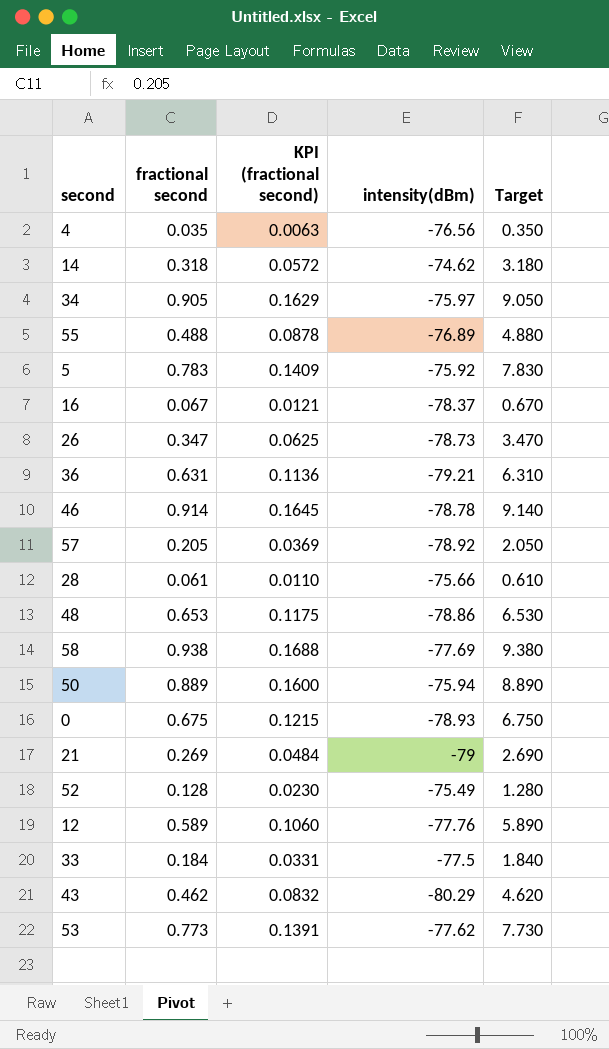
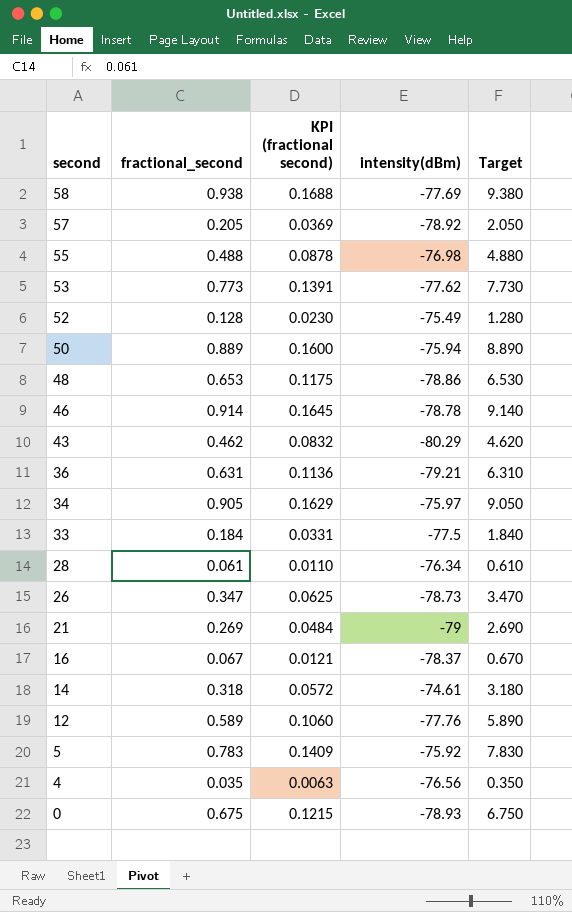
row order: none -> second descending
column name: fractional second -> fractional_second
55 | intensity(dBm): -76.89 -> -76.98
28 | intensity(dBm): -75.66 -> -76.34
14 | intensity(dBm): -74.62 -> -74.61

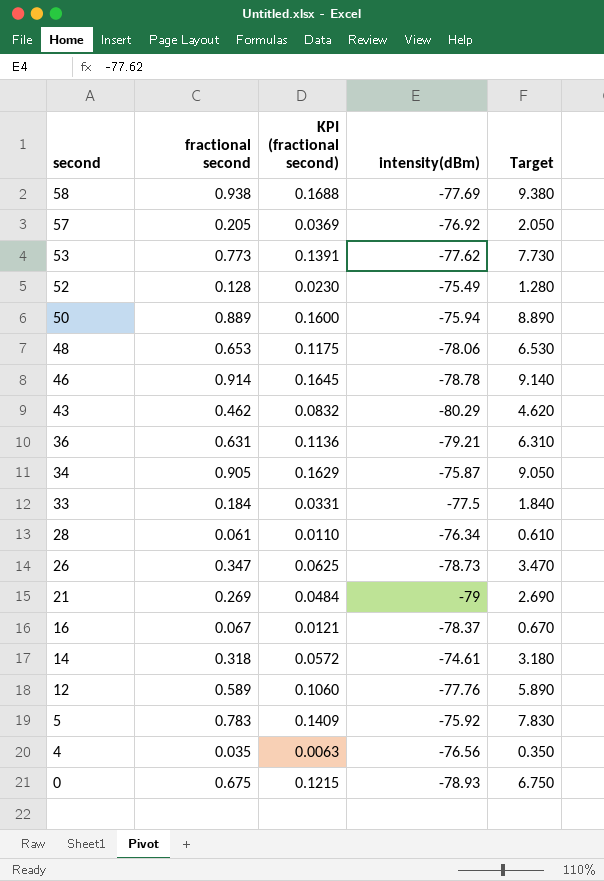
column name: fractional_second -> fractional second
row 55: 0.488 | 0.0878 | -76.98 | 4.880 -> none
57 | intensity(dBm): -78.92 -> -76.92
48 | intensity(dBm): -78.86 -> -78.06
34 | intensity(dBm): -75.97 -> -75.87

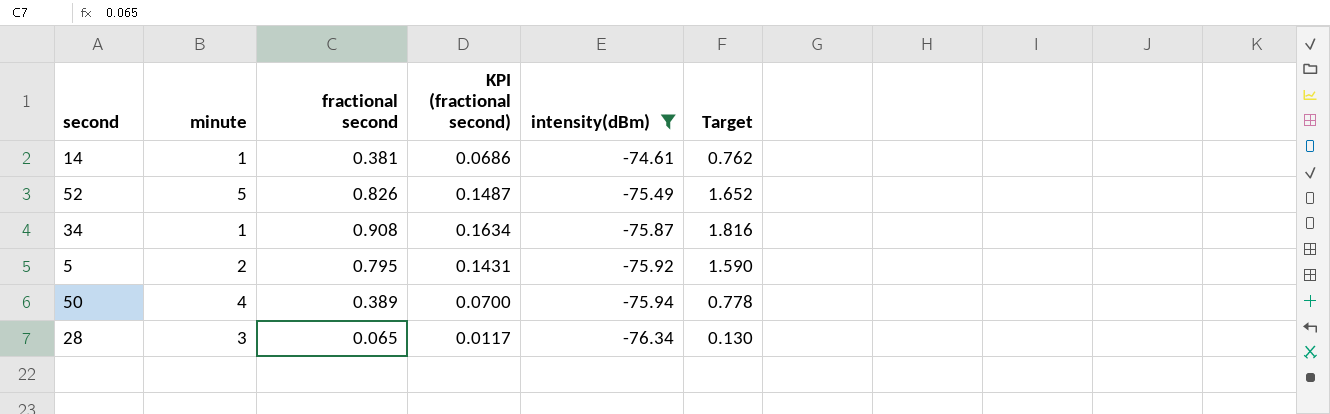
filter: none -> intensity(dBm) >= -76.34
row order: second descending -> intensity(dBm) descending
column minute | position: none -> 2
column Target | formula: [fractional second] * 10 -> [fractional second] * 2
14 | fractional second: 0.318 -> 0.381
14 | KPI (fractional second): 0.0572 -> 0.0686
52 | fractional second: 0.128 -> 0.826
52 | KPI (fractional second): 0.0230 -> 0.1487
34 | fractional second: 0.905 -> 0.908
34 | KPI (fractional second): 0.1629 -> 0.1634
5 | fractional second: 0.783 -> 0.795
5 | KPI (fractional second): 0.1409 -> 0.1431
50 | fractional second: 0.889 -> 0.389
50 | KPI (fractional second): 0.1600 -> 0.0700
28 | fractional second: 0.061 -> 0.065
28 | KPI (fractional second): 0.0110 -> 0.0117

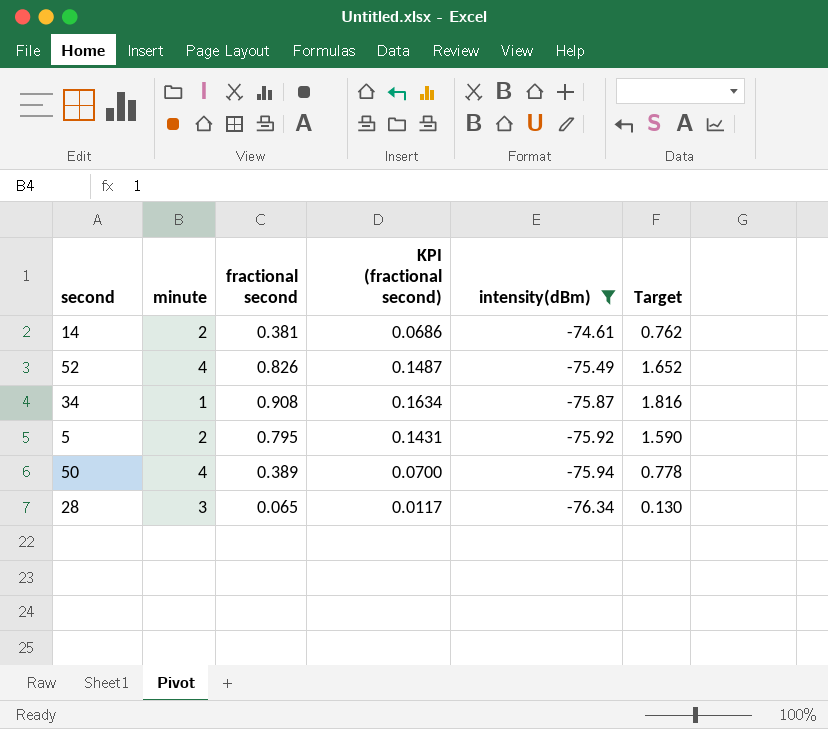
14 | minute: 1 -> 2
52 | minute: 5 -> 4

